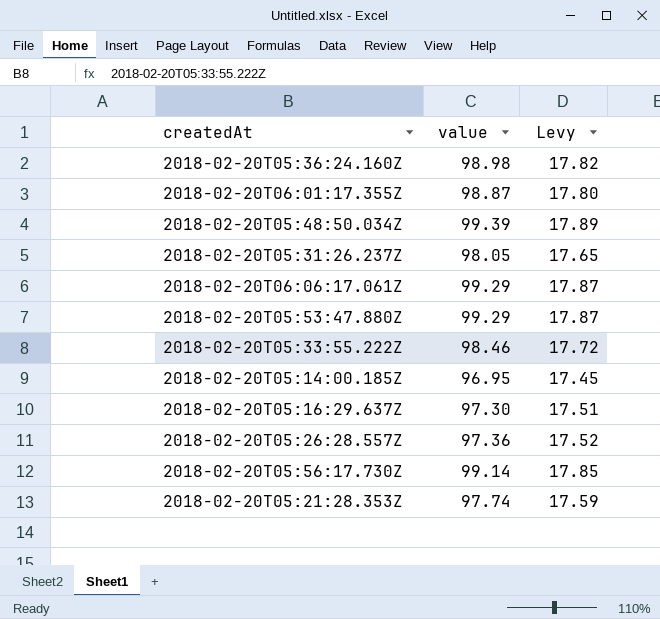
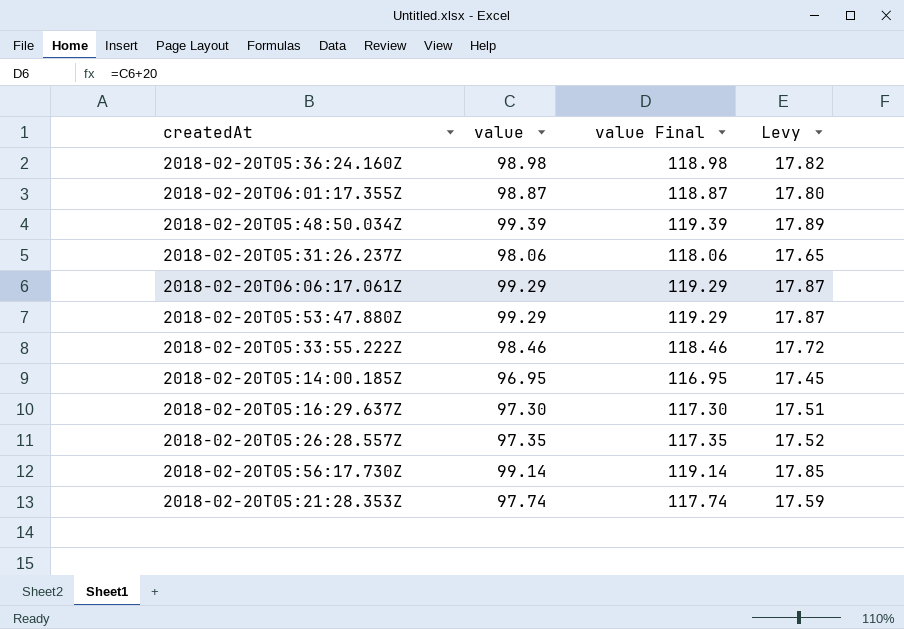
column value Final | formula: none -> [value] + 20
2018-02-20T05:31:26.237Z | value: 98.05 -> 98.06
2018-02-20T05:26:28.557Z | value: 97.36 -> 97.35

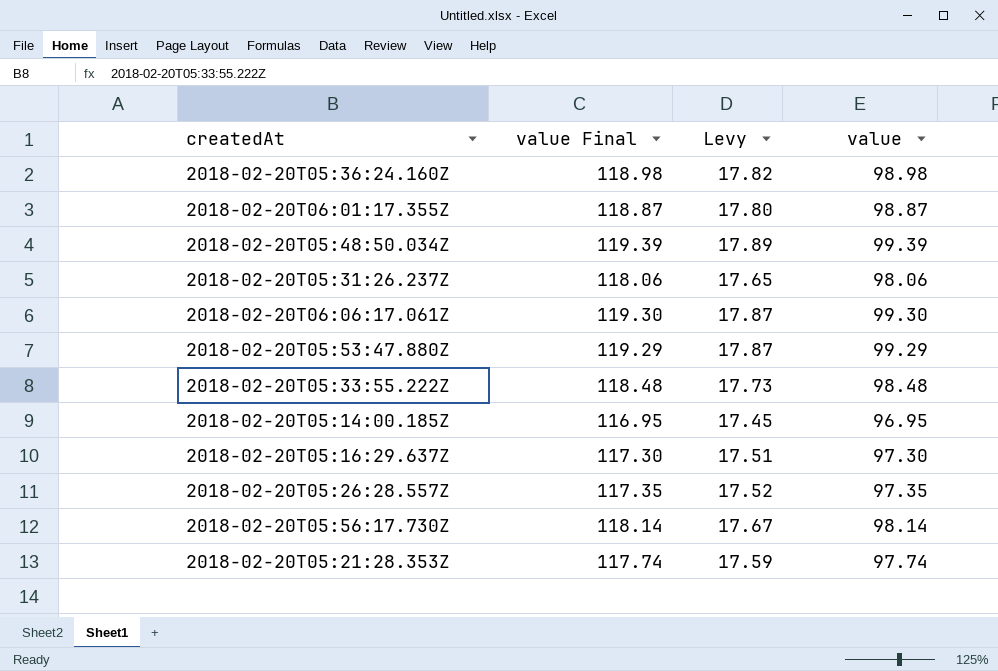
column value | position: 2 -> 4
2018-02-20T06:06:17.061Z | value Final: 119.29 -> 119.30
2018-02-20T06:06:17.061Z | value: 99.29 -> 99.30
2018-02-20T05:33:55.222Z | value Final: 118.46 -> 118.48
2018-02-20T05:33:55.222Z | Levy: 17.72 -> 17.73
2018-02-20T05:33:55.222Z | value: 98.46 -> 98.48
2018-02-20T05:56:17.730Z | value Final: 119.14 -> 118.14
2018-02-20T05:56:17.730Z | Levy: 17.85 -> 17.67
2018-02-20T05:56:17.730Z | value: 99.14 -> 98.14

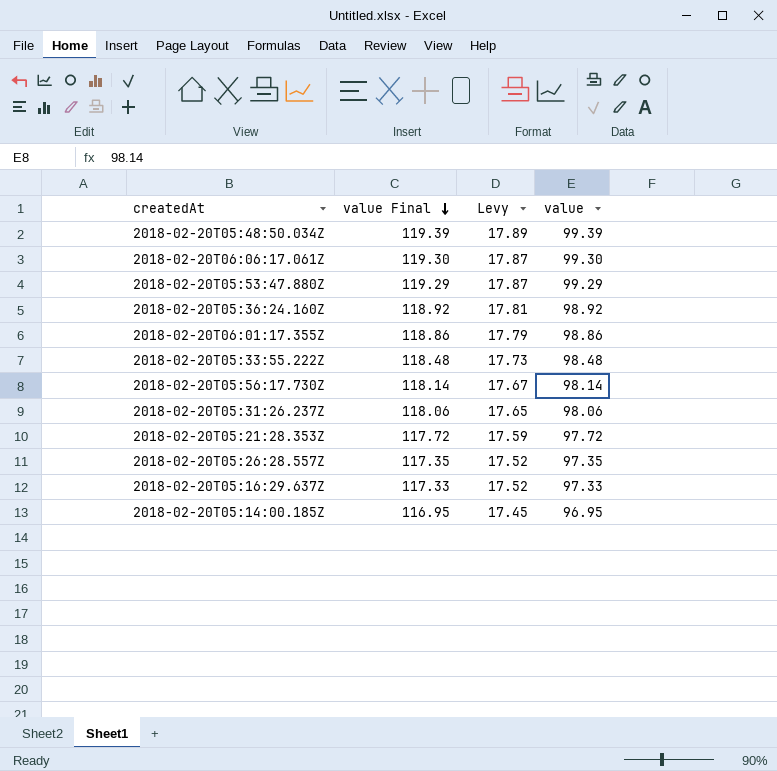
row order: none -> value Final descending
2018-02-20T05:36:24.160Z | value Final: 118.98 -> 118.92
2018-02-20T05:36:24.160Z | Levy: 17.82 -> 17.81
2018-02-20T05:36:24.160Z | value: 98.98 -> 98.92
2018-02-20T06:01:17.355Z | value Final: 118.87 -> 118.86
2018-02-20T06:01:17.355Z | Levy: 17.80 -> 17.79
2018-02-20T06:01:17.355Z | value: 98.87 -> 98.86
2018-02-20T05:21:28.353Z | value Final: 117.74 -> 117.72
2018-02-20T05:21:28.353Z | value: 97.74 -> 97.72
2018-02-20T05:16:29.637Z | value Final: 117.30 -> 117.33
2018-02-20T05:16:29.637Z | Levy: 17.51 -> 17.52
2018-02-20T05:16:29.637Z | value: 97.30 -> 97.33

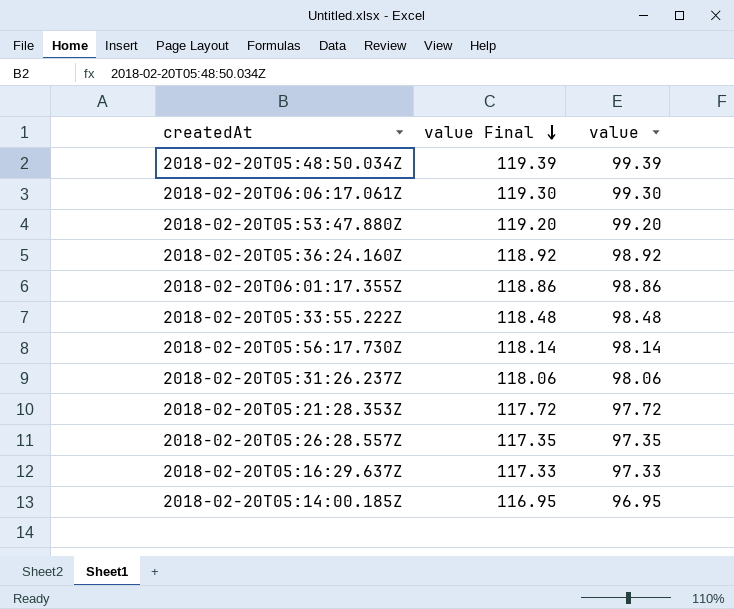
column Levy | formula: [value] * 0.18 -> none
2018-02-20T05:53:47.880Z | value Final: 119.29 -> 119.20
2018-02-20T05:53:47.880Z | value: 99.29 -> 99.20

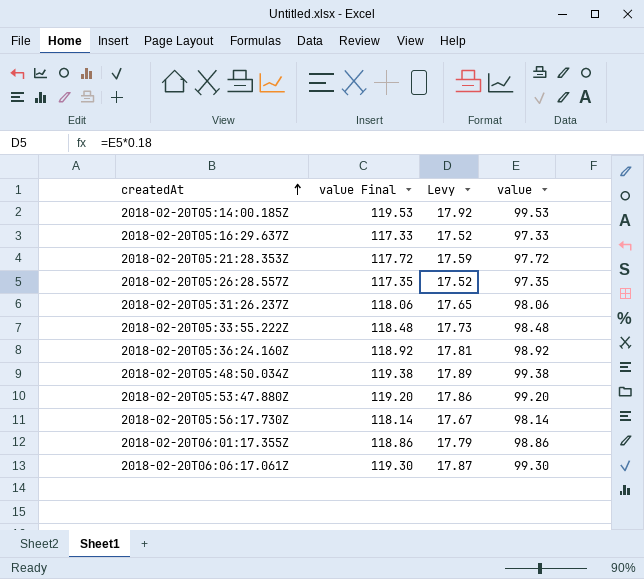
row order: value Final descending -> createdAt ascending
column Levy | formula: none -> [value] * 0.18
2018-02-20T05:14:00.185Z | value Final: 116.95 -> 119.53
2018-02-20T05:14:00.185Z | value: 96.95 -> 99.53
2018-02-20T05:48:50.034Z | value Final: 119.39 -> 119.38
2018-02-20T05:48:50.034Z | value: 99.39 -> 99.38

